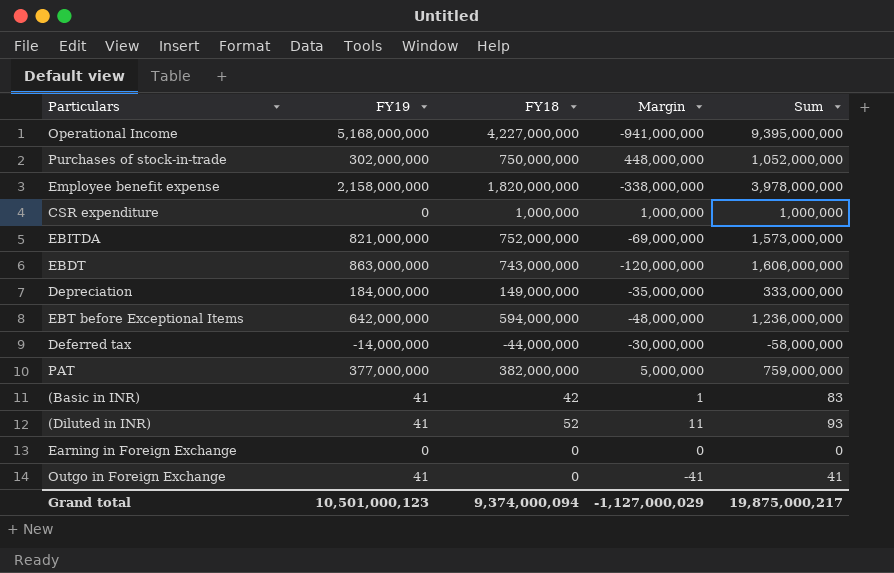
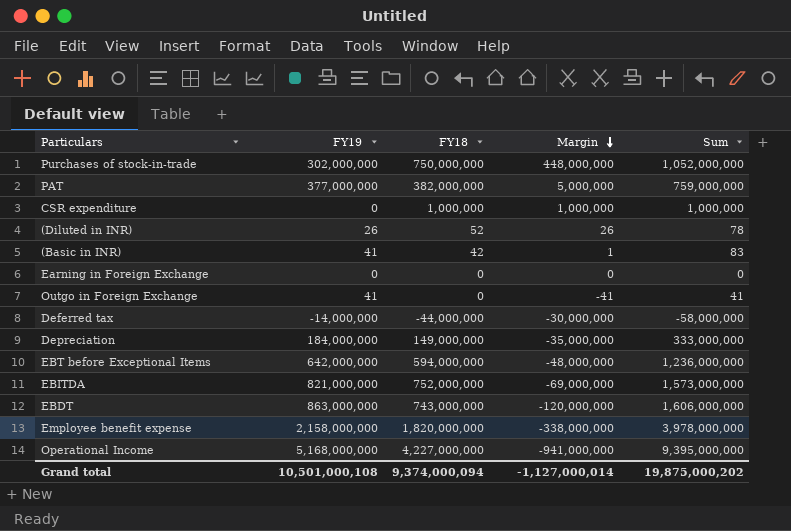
row order: none -> Margin descending
(Diluted in INR) | FY19: 41 -> 26
(Diluted in INR) | Margin: 11 -> 26
(Diluted in INR) | Sum: 93 -> 78
Grand total | FY19: 10,501,000,123 -> 10,501,000,108
Grand total | Margin: -1,127,000,029 -> -1,127,000,014
Grand total | Sum: 19,875,000,217 -> 19,875,000,202

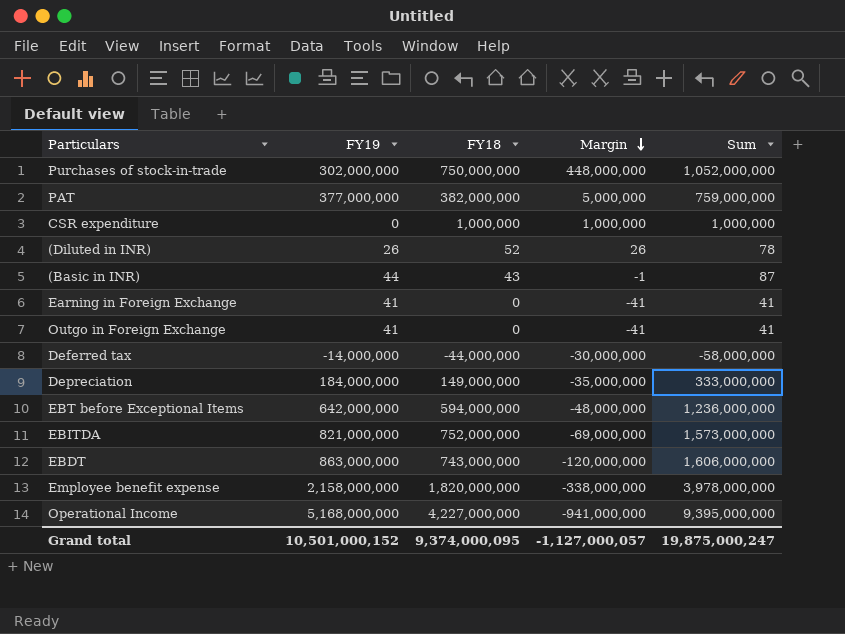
(Basic in INR) | FY19: 41 -> 44
(Basic in INR) | FY18: 42 -> 43
(Basic in INR) | Margin: 1 -> -1
(Basic in INR) | Sum: 83 -> 87
Earning in Foreign Exchange | FY19: 0 -> 41
Earning in Foreign Exchange | Margin: 0 -> -41
Earning in Foreign Exchange | Sum: 0 -> 41
Grand total | FY19: 10,501,000,108 -> 10,501,000,152
Grand total | FY18: 9,374,000,094 -> 9,374,000,095
Grand total | Margin: -1,127,000,014 -> -1,127,000,057
Grand total | Sum: 19,875,000,202 -> 19,875,000,247

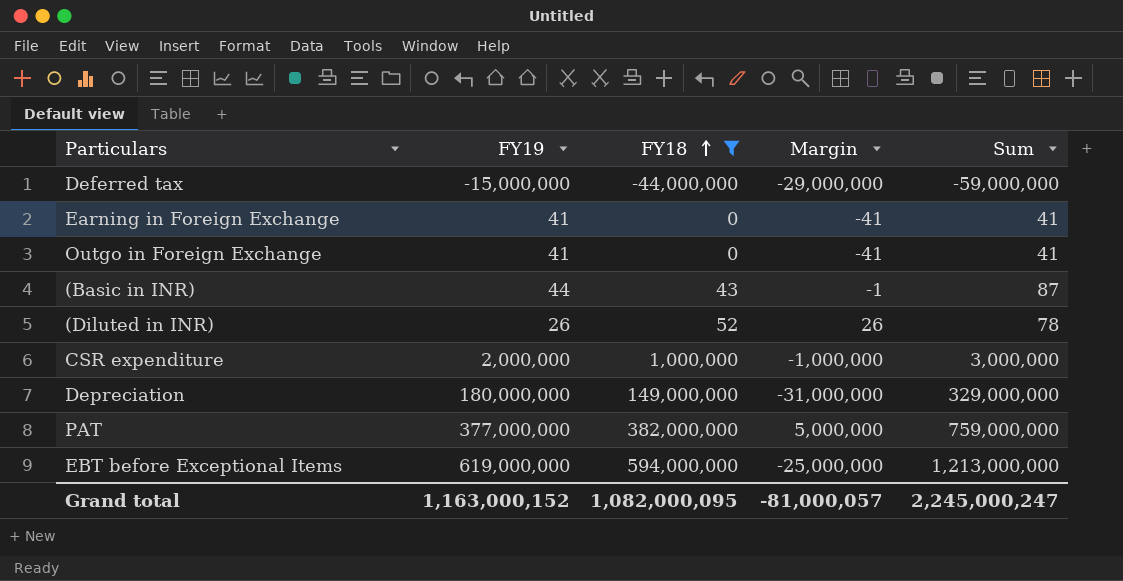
filter: none -> FY18 <= 594,000,000
row order: Margin descending -> FY18 ascending
Deferred tax | FY19: -14,000,000 -> -15,000,000
Deferred tax | Margin: -30,000,000 -> -29,000,000
Deferred tax | Sum: -58,000,000 -> -59,000,000
CSR expenditure | FY19: 0 -> 2,000,000
CSR expenditure | Margin: 1,000,000 -> -1,000,000
CSR expenditure | Sum: 1,000,000 -> 3,000,000
Depreciation | FY19: 184,000,000 -> 180,000,000
Depreciation | Margin: -35,000,000 -> -31,000,000
Depreciation | Sum: 333,000,000 -> 329,000,000
EBT before Exceptional Items | FY19: 642,000,000 -> 619,000,000
EBT before Exceptional Items | Margin: -48,000,000 -> -25,000,000
EBT before Exceptional Items | Sum: 1,236,000,000 -> 1,213,000,000
Grand total | FY19: 10,501,000,152 -> 1,163,000,152
Grand total | FY18: 9,374,000,095 -> 1,082,000,095
Grand total | Margin: -1,127,000,057 -> -81,000,057
Grand total | Sum: 19,875,000,247 -> 2,245,000,247

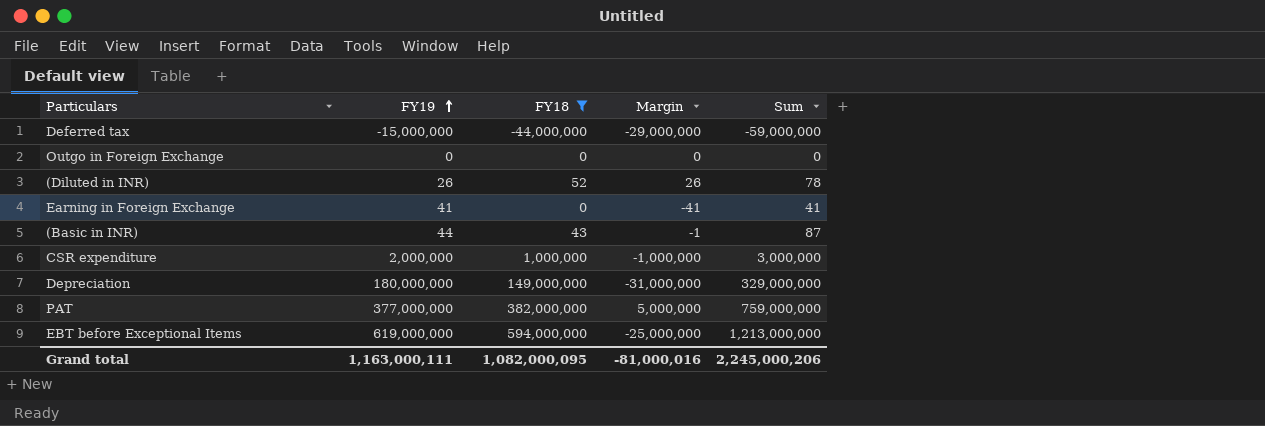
row order: FY18 ascending -> FY19 ascending
Outgo in Foreign Exchange | FY19: 41 -> 0
Outgo in Foreign Exchange | Margin: -41 -> 0
Outgo in Foreign Exchange | Sum: 41 -> 0
Grand total | FY19: 1,163,000,152 -> 1,163,000,111
Grand total | Margin: -81,000,057 -> -81,000,016
Grand total | Sum: 2,245,000,247 -> 2,245,000,206

